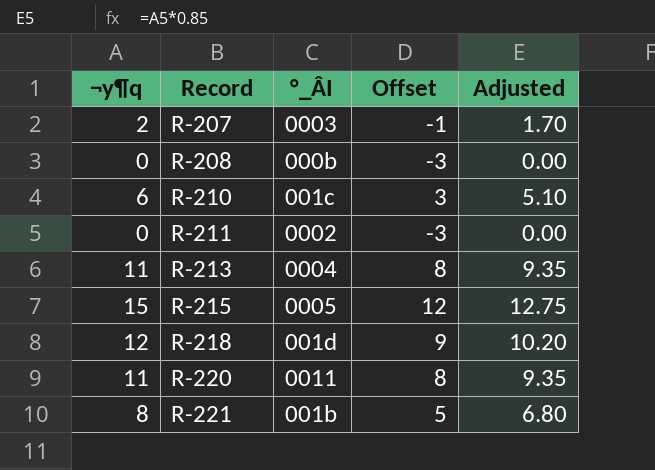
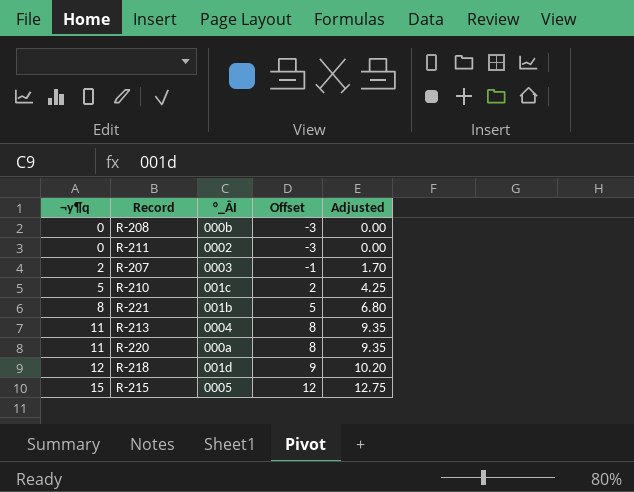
row order: Record ascending -> ¬y¶q ascending
R-210 | ¬y¶q: 6 -> 5
R-210 | Offset: 3 -> 2
R-210 | Adjusted: 5.10 -> 4.25
R-220 | °_ÂI: 0011 -> 000a

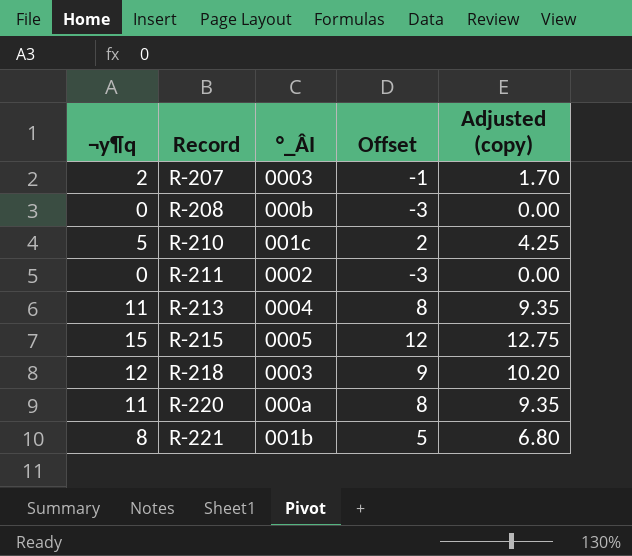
row order: ¬y¶q ascending -> Record ascending
column name: Adjusted -> Adjusted (copy)
R-218 | °_ÂI: 001d -> 0003

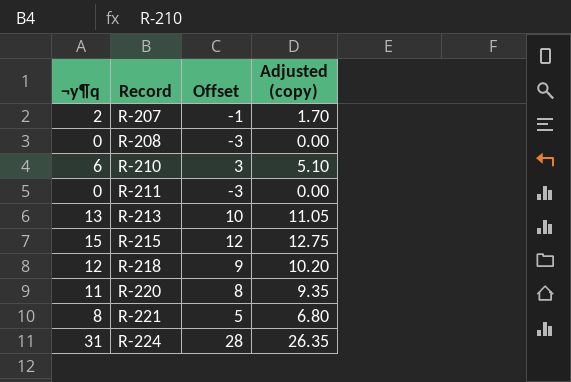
column °_ÂI | position: 3 -> none
R-210 | ¬y¶q: 5 -> 6
R-210 | Offset: 2 -> 3
R-210 | Adjusted (copy): 4.25 -> 5.10
R-213 | ¬y¶q: 11 -> 13
R-213 | Offset: 8 -> 10
R-213 | Adjusted (copy): 9.35 -> 11.05
row R-224: none -> 31 | 28 | 26.35

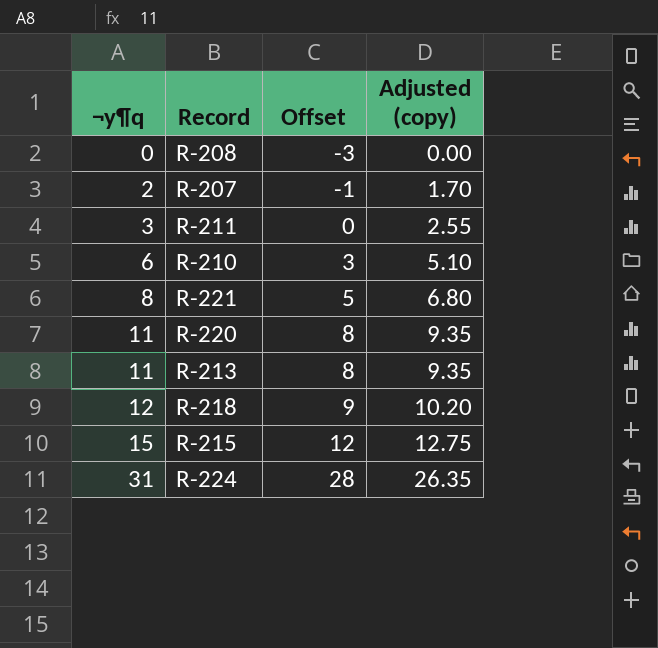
row order: Record ascending -> ¬y¶q ascending
R-211 | ¬y¶q: 0 -> 3
R-211 | Offset: -3 -> 0
R-211 | Adjusted (copy): 0.00 -> 2.55
R-213 | ¬y¶q: 13 -> 11
R-213 | Offset: 10 -> 8
R-213 | Adjusted (copy): 11.05 -> 9.35

